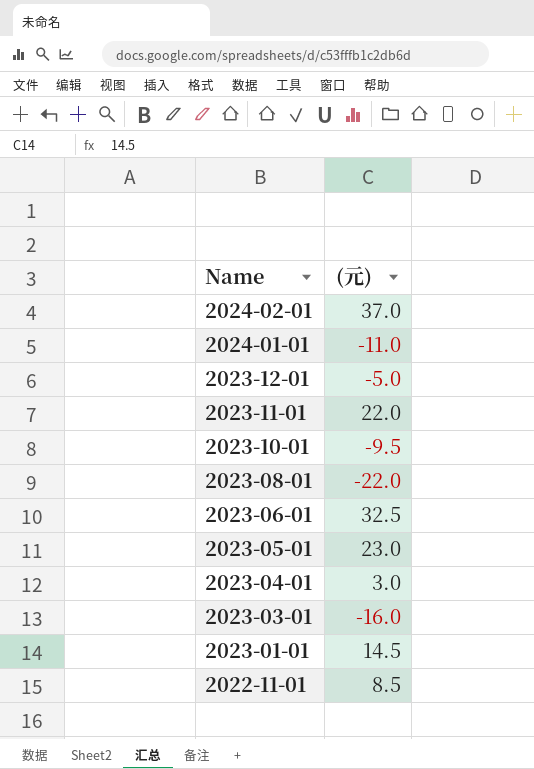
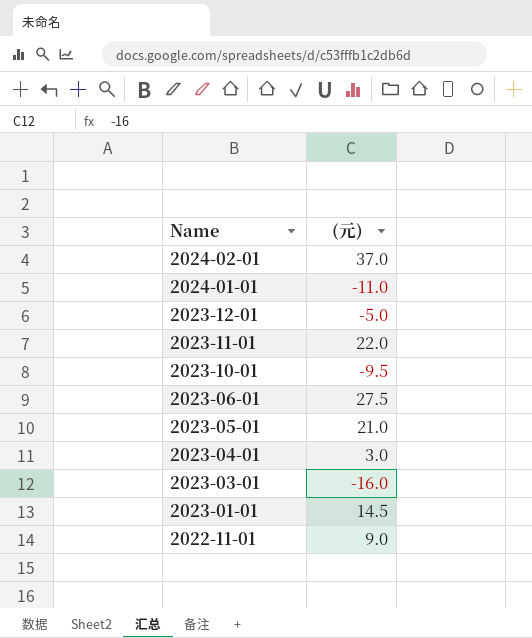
row 2023-08-01: -22.0 -> none
2023-06-01 | (元): 32.5 -> 27.5
2023-05-01 | (元): 23.0 -> 21.0
2022-11-01 | (元): 8.5 -> 9.0

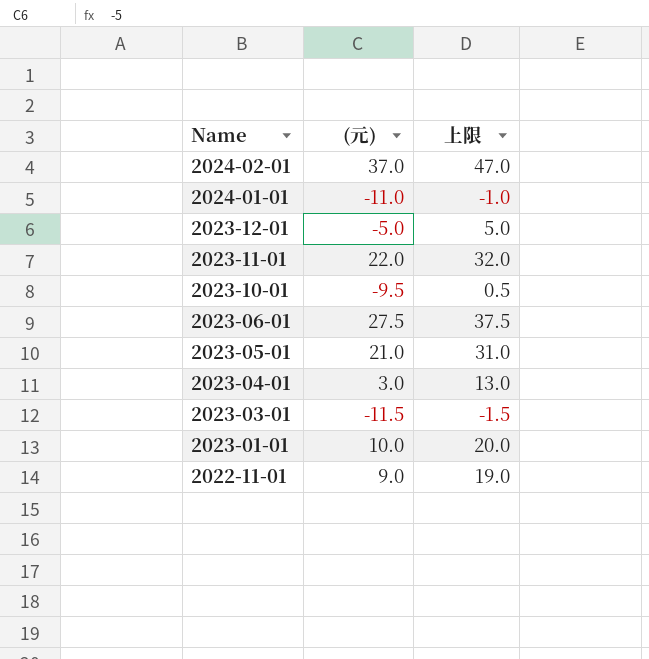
column 上限 | formula: none -> [(元)] + 10
2023-03-01 | (元): -16.0 -> -11.5
2023-01-01 | (元): 14.5 -> 10.0

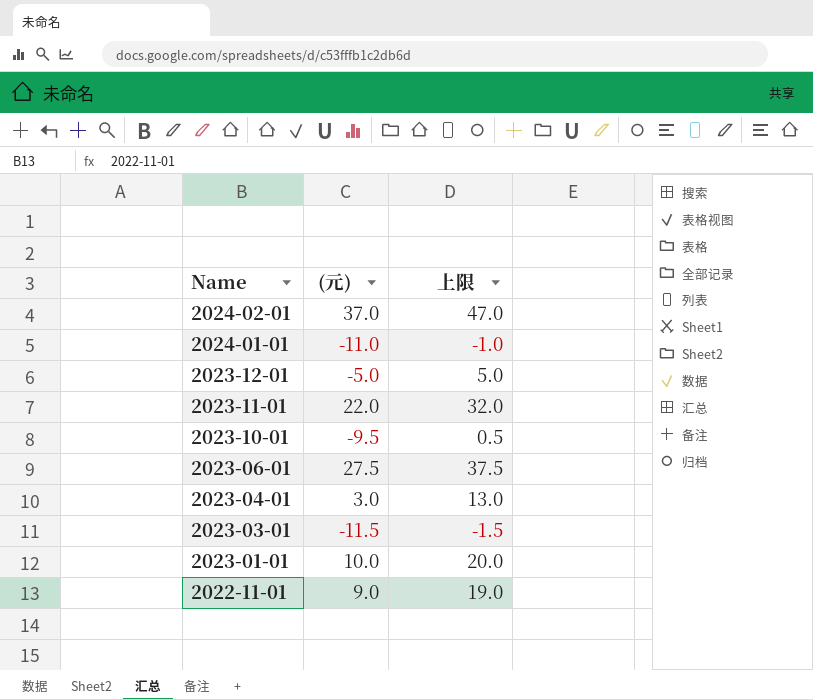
row 2023-05-01: 21.0 | 31.0 -> none

